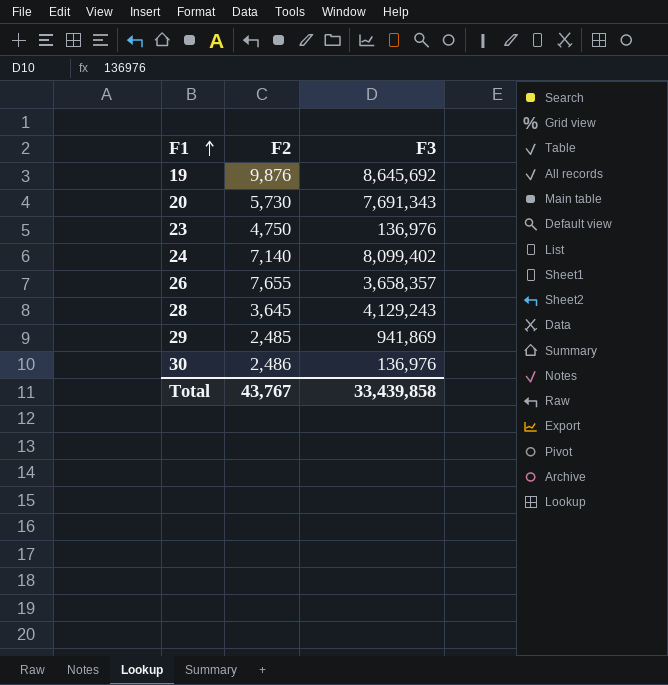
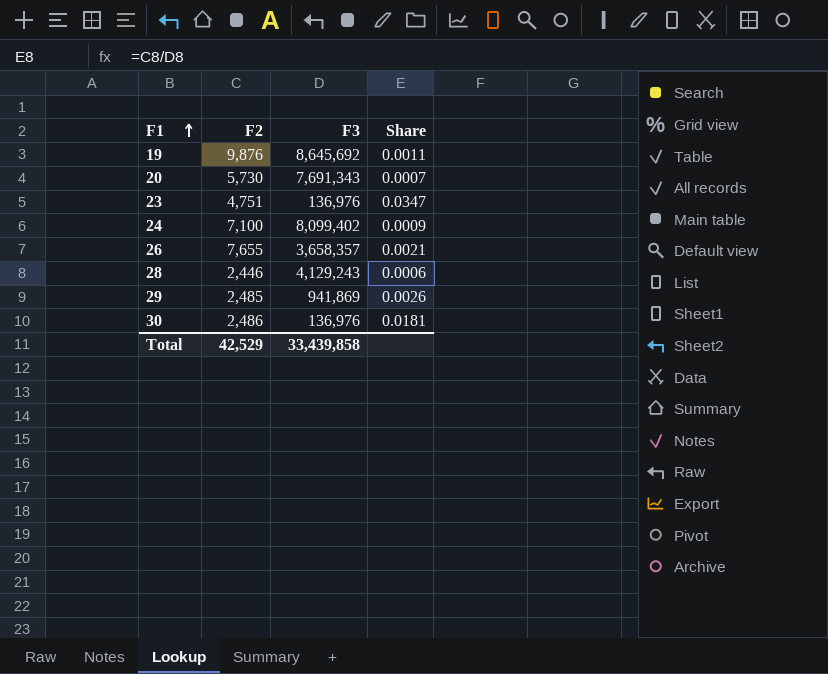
column Share | formula: none -> [F2] / [F3]
23 | F2: 4,750 -> 4,751
24 | F2: 7,140 -> 7,100
28 | F2: 3,645 -> 2,446
Total | F2: 43,767 -> 42,529

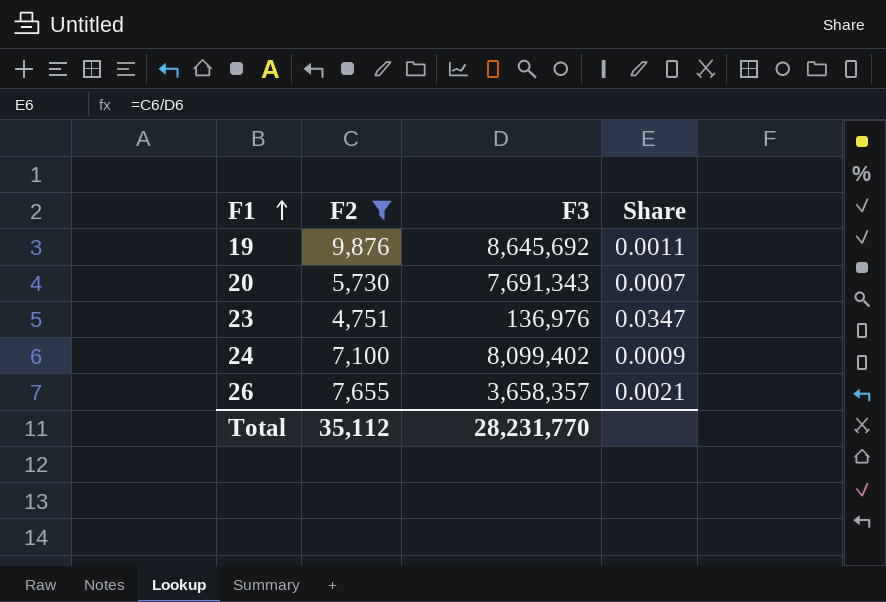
filter: none -> F2 >= 4,751
Total | F2: 42,529 -> 35,112
Total | F3: 33,439,858 -> 28,231,770

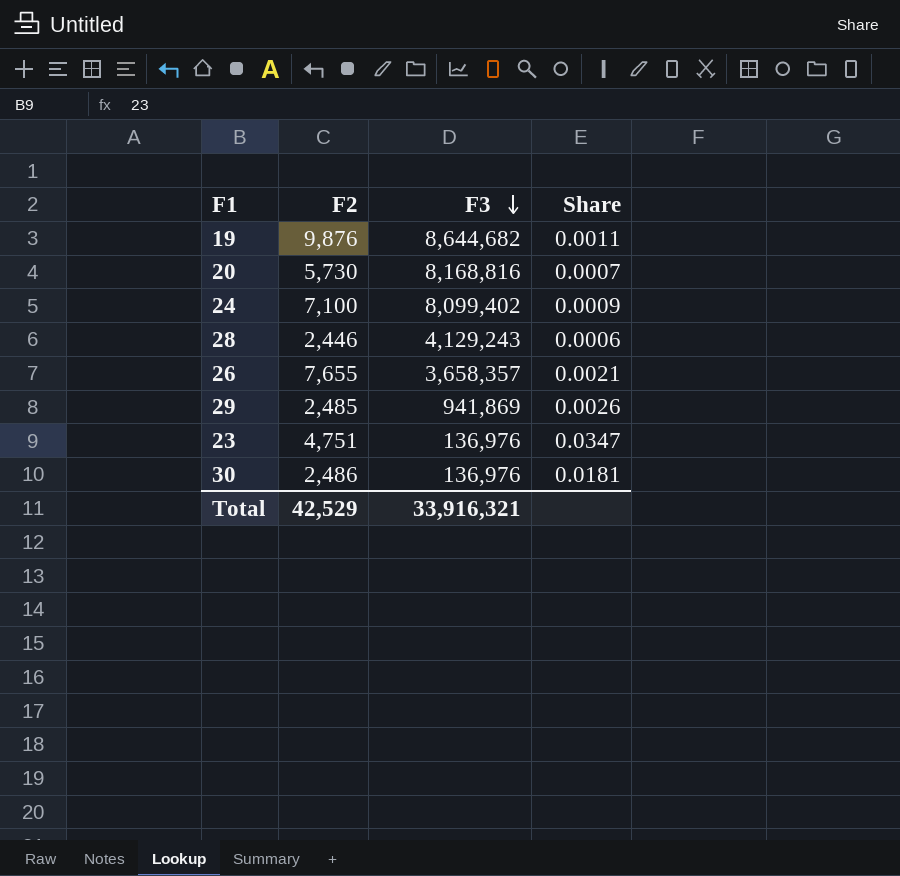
filter: F2 >= 4,751 -> none
row order: F1 ascending -> F3 descending
19 | F3: 8,645,692 -> 8,644,682
20 | F3: 7,691,343 -> 8,168,816
Total | F2: 35,112 -> 42,529
Total | F3: 28,231,770 -> 33,916,321

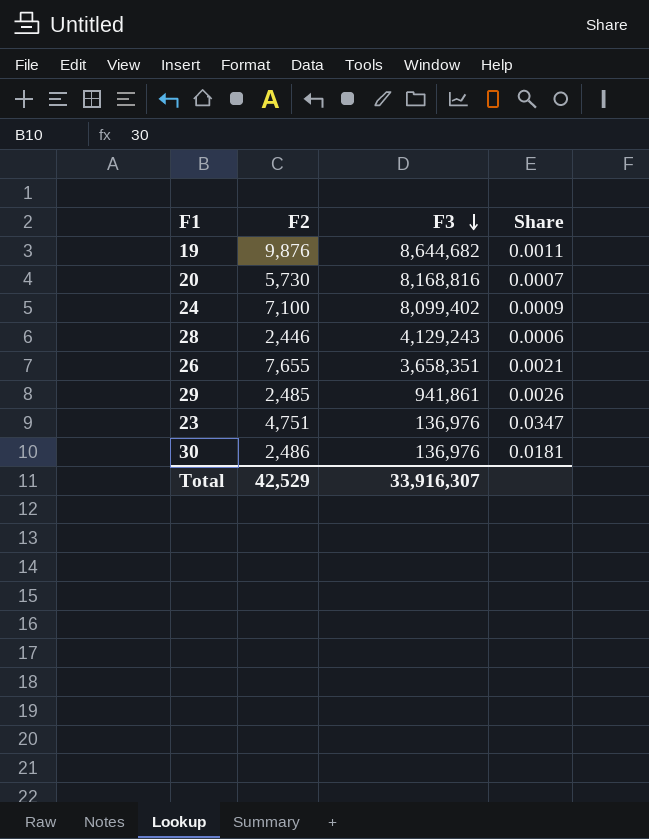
26 | F3: 3,658,357 -> 3,658,351
29 | F3: 941,869 -> 941,861
Total | F3: 33,916,321 -> 33,916,307

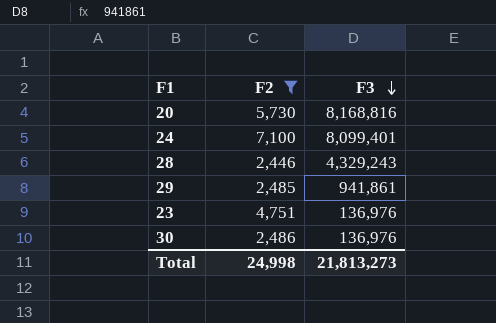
filter: none -> F2 <= 7,100
column Share | formula: [F2] / [F3] -> none
24 | F3: 8,099,402 -> 8,099,401
28 | F3: 4,129,243 -> 4,329,243
Total | F2: 42,529 -> 24,998
Total | F3: 33,916,307 -> 21,813,273

